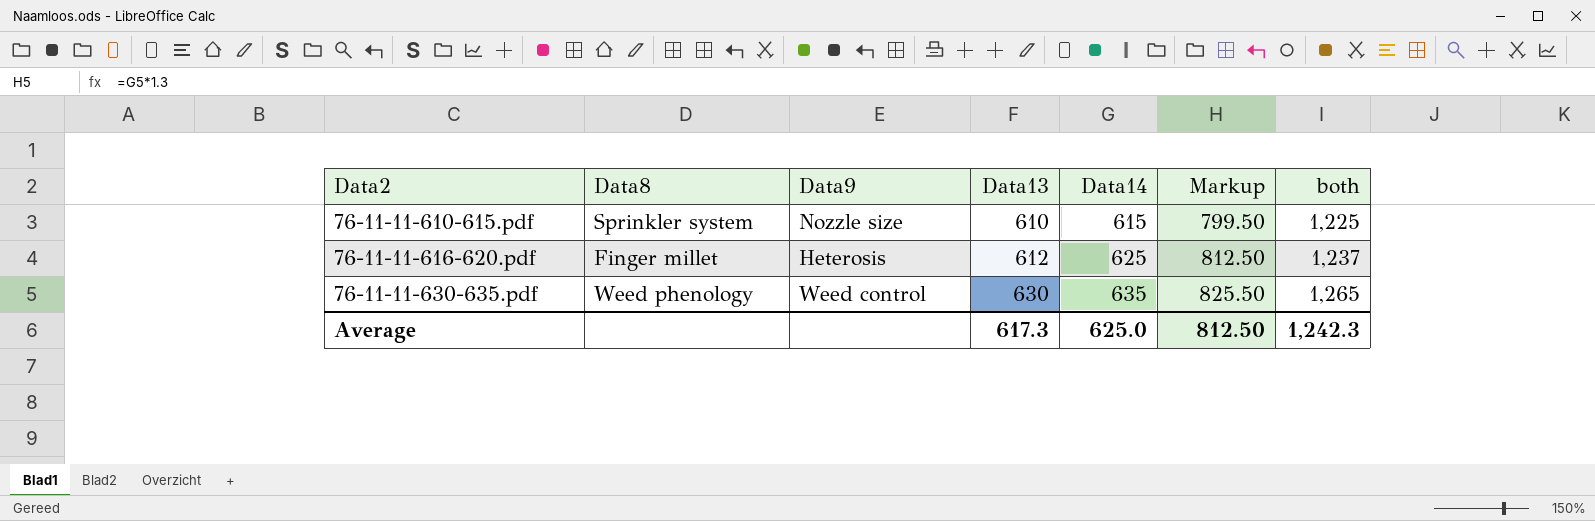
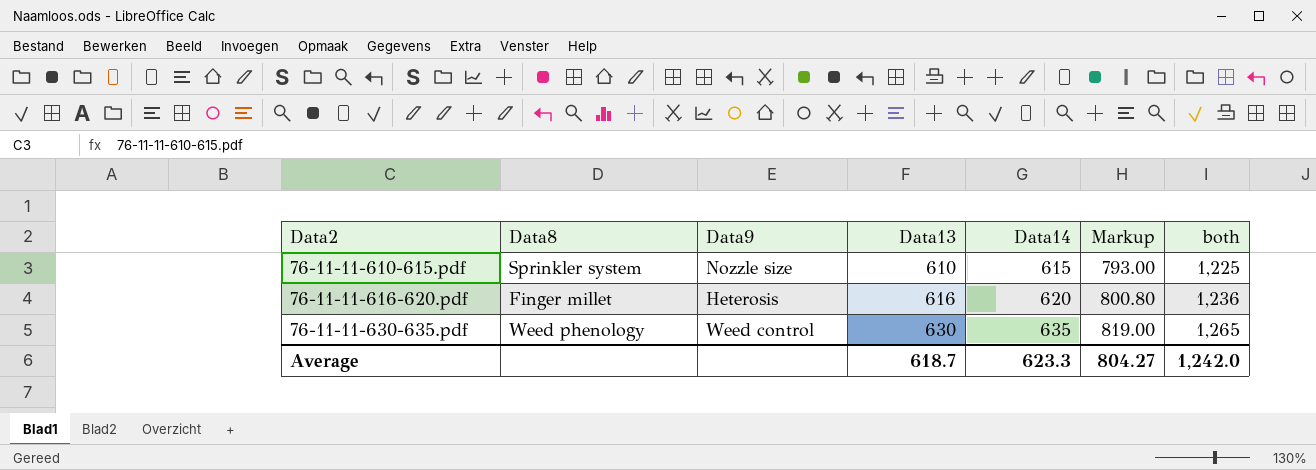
column Markup | formula: [Data14] * 1.3 -> [Data13] * 1.3
76-11-11-616-620.pdf | Data13: 612 -> 616
76-11-11-616-620.pdf | Data14: 625 -> 620
76-11-11-616-620.pdf | both: 1,237 -> 1,236
Average | Data13: 617.3 -> 618.7
Average | Data14: 625.0 -> 623.3
Average | Markup: 812.50 -> 804.27
Average | both: 1,242.3 -> 1,242.0

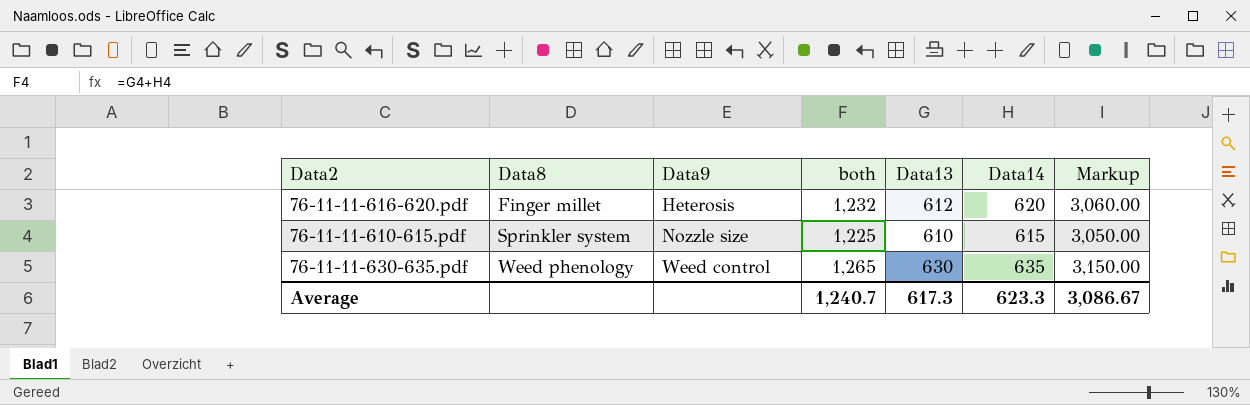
row order: Data2 ascending -> Data8 ascending
column both | position: 7 -> 4
column Markup | formula: [Data13] * 1.3 -> [Data13] * 5
76-11-11-616-620.pdf | both: 1,236 -> 1,232
76-11-11-616-620.pdf | Data13: 616 -> 612
Average | both: 1,242.0 -> 1,240.7
Average | Data13: 618.7 -> 617.3
Average | Markup: 804.27 -> 3,086.67

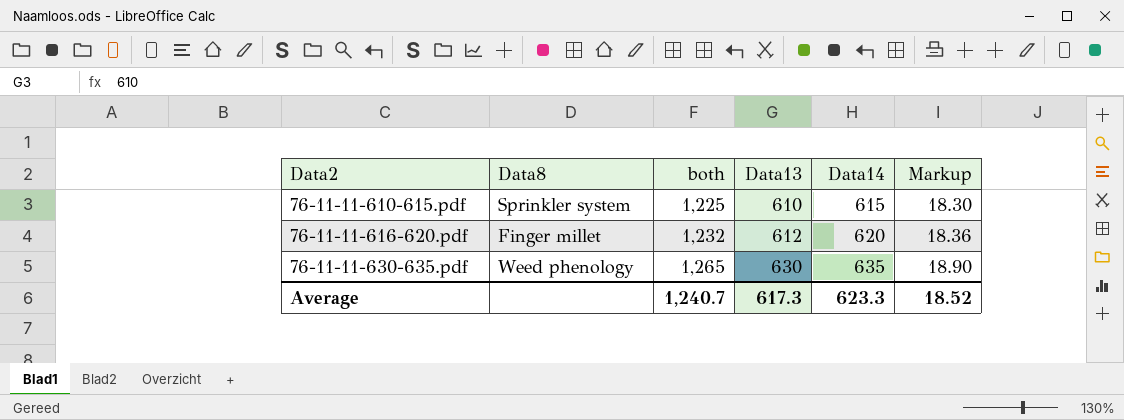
row order: Data8 ascending -> Data2 ascending
column Data9 | position: 3 -> none
column Markup | formula: [Data13] * 5 -> [Data13] * 0.03
Average | Markup: 3,086.67 -> 18.52

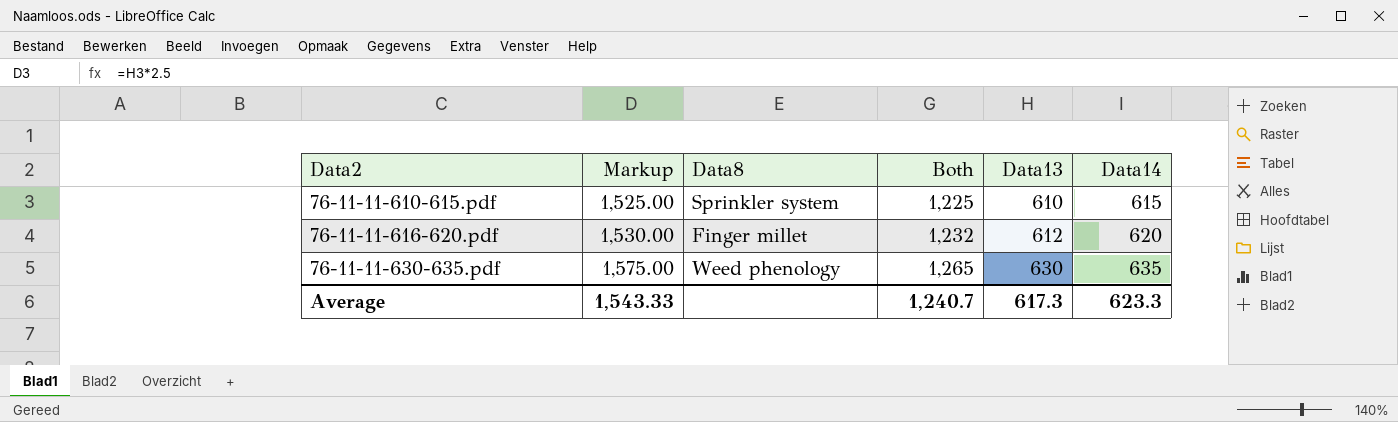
column Markup | formula: [Data13] * 0.03 -> [Data13] * 2.5
column Markup | position: 6 -> 2
column name: both -> Both
Average | Markup: 18.52 -> 1,543.33

